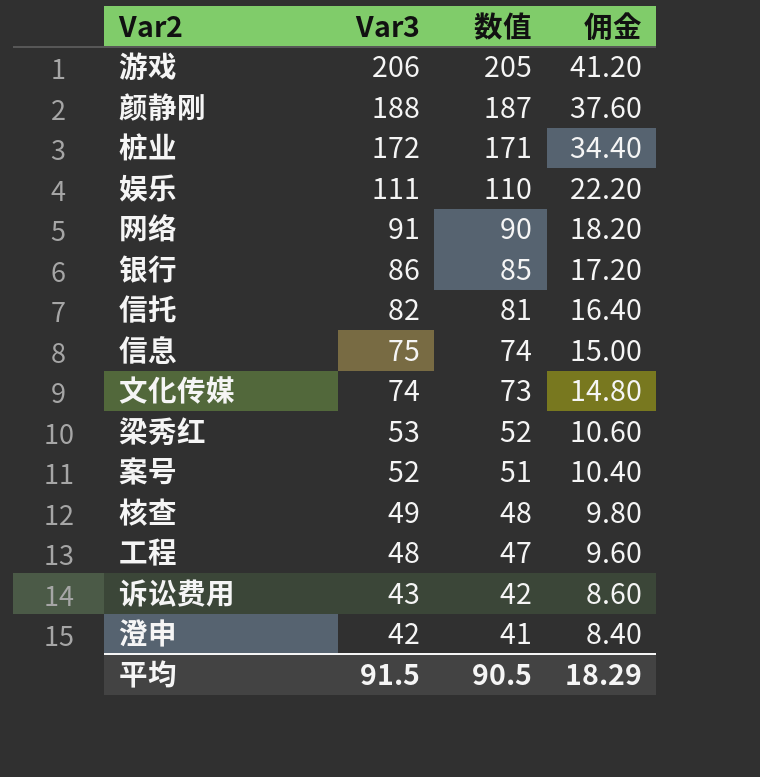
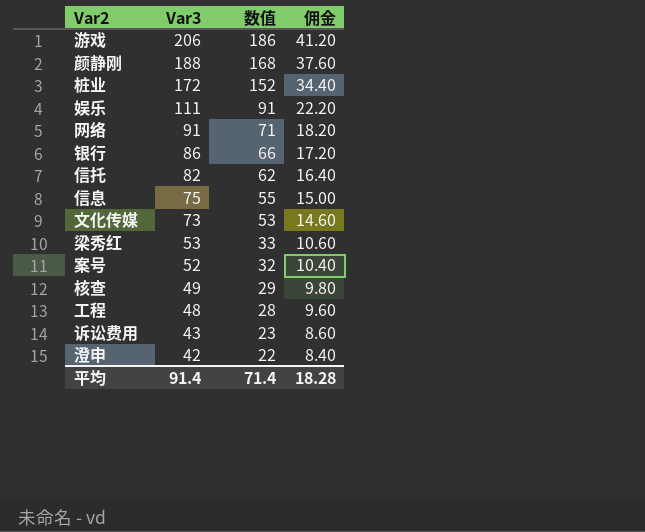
column 数值 | formula: [Var3] - 1 -> [Var3] - 20
文化传媒 | Var3: 74 -> 73
文化传媒 | 佣金: 14.80 -> 14.60
平均 | Var3: 91.5 -> 91.4
平均 | 数值: 90.5 -> 71.4
平均 | 佣金: 18.29 -> 18.28

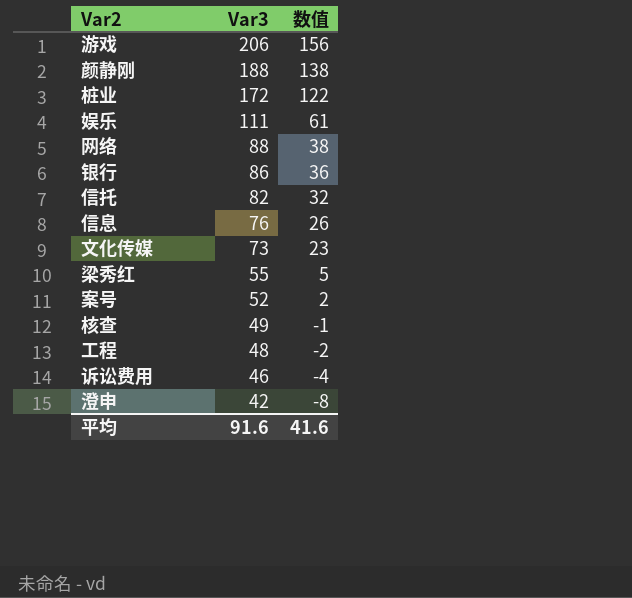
column 佣金 | formula: [Var3] * 0.2 -> none
column 数值 | formula: [Var3] - 20 -> [Var3] - 50
网络 | Var3: 91 -> 88
信息 | Var3: 75 -> 76
梁秀红 | Var3: 53 -> 55
诉讼费用 | Var3: 43 -> 46
平均 | Var3: 91.4 -> 91.6
平均 | 数值: 71.4 -> 41.6

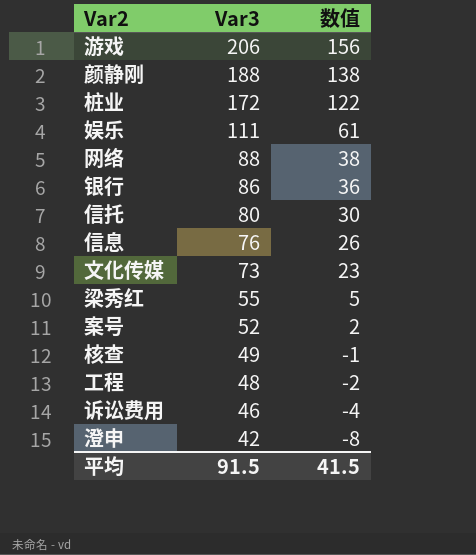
信托 | Var3: 82 -> 80
信托 | 数值: 32 -> 30
平均 | Var3: 91.6 -> 91.5
平均 | 数值: 41.6 -> 41.5

